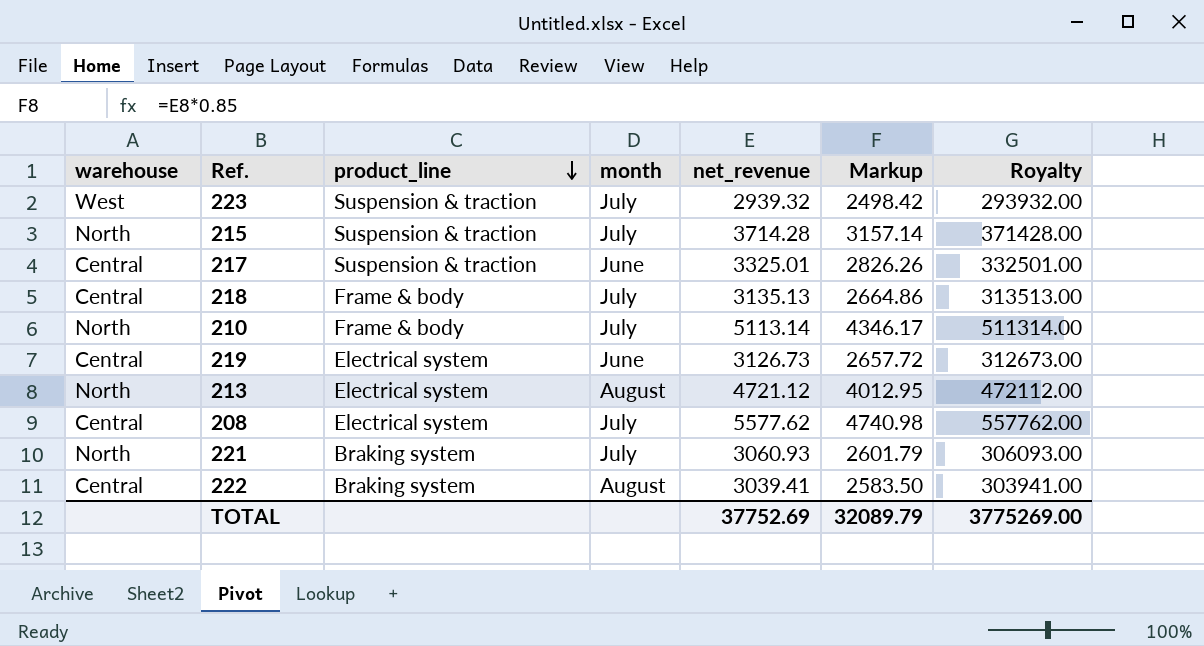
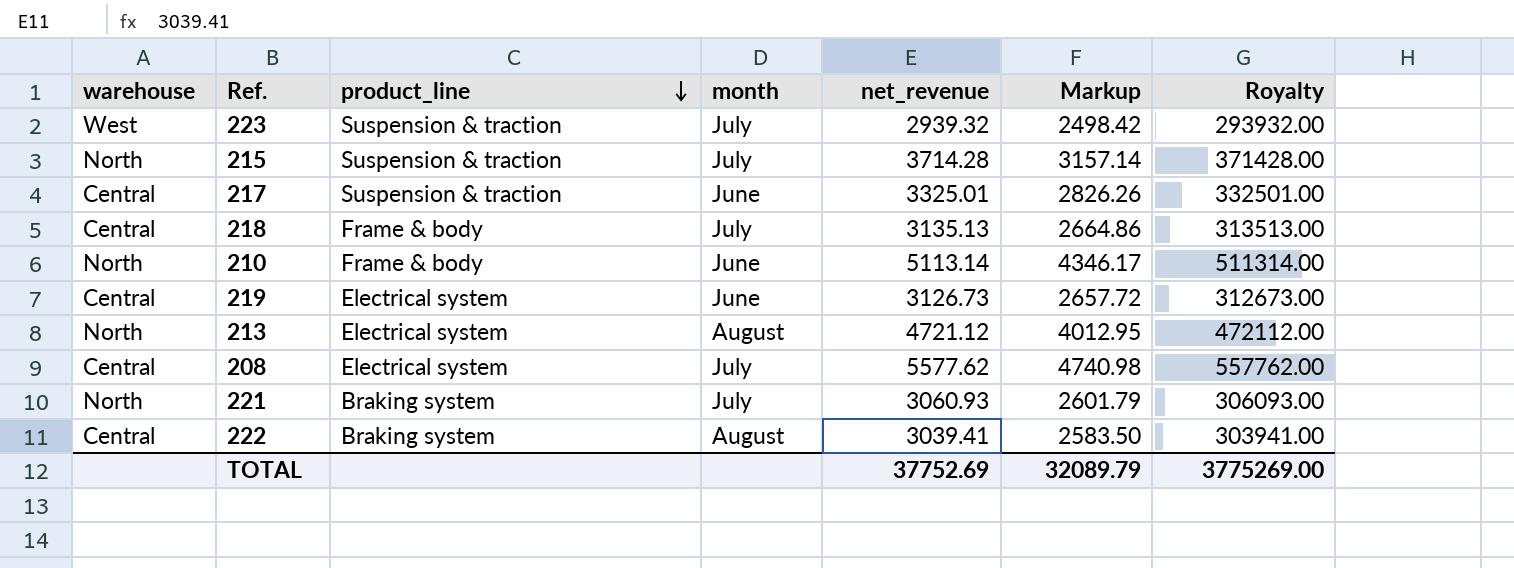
210 | month: July -> June

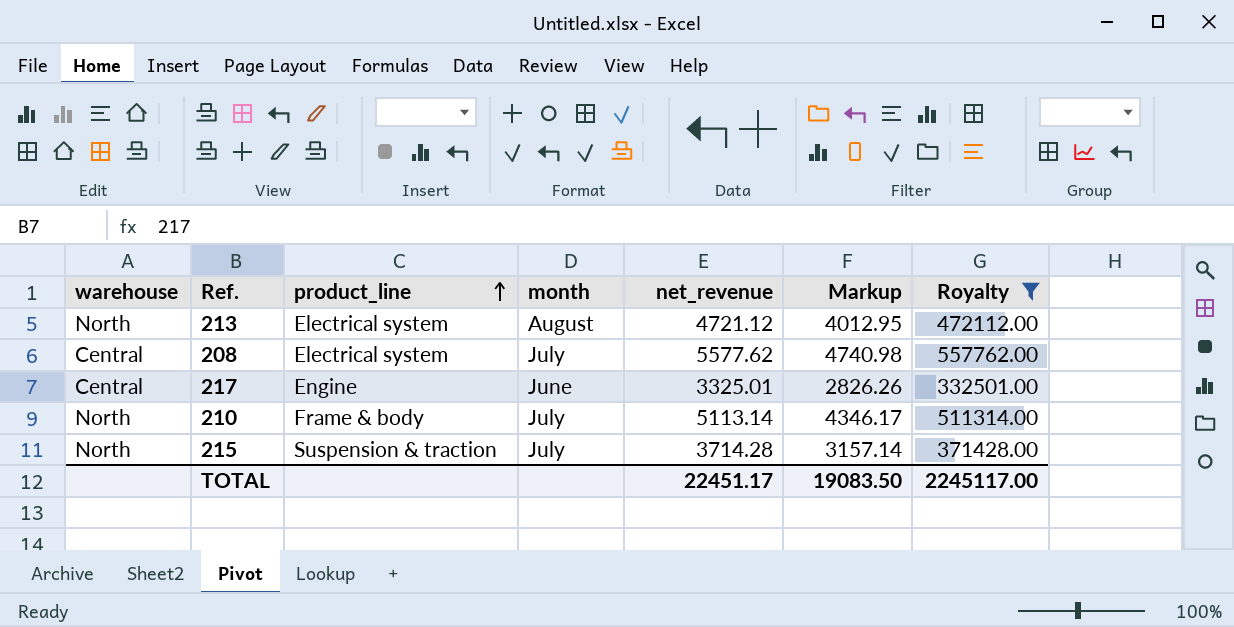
filter: none -> Royalty >= 332501.00
row order: product_line descending -> product_line ascending
217 | product_line: Suspension & traction -> Engine
210 | month: June -> July
TOTAL | net_revenue: 37752.69 -> 22451.17
TOTAL | Markup: 32089.79 -> 19083.50
TOTAL | Royalty: 3775269.00 -> 2245117.00

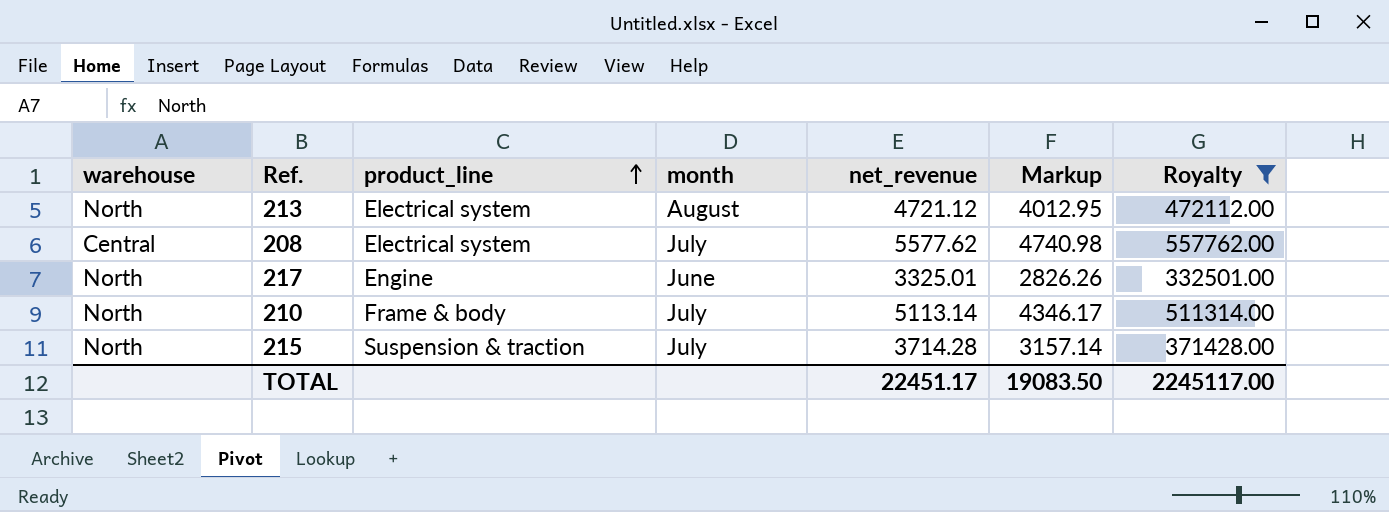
217 | warehouse: Central -> North

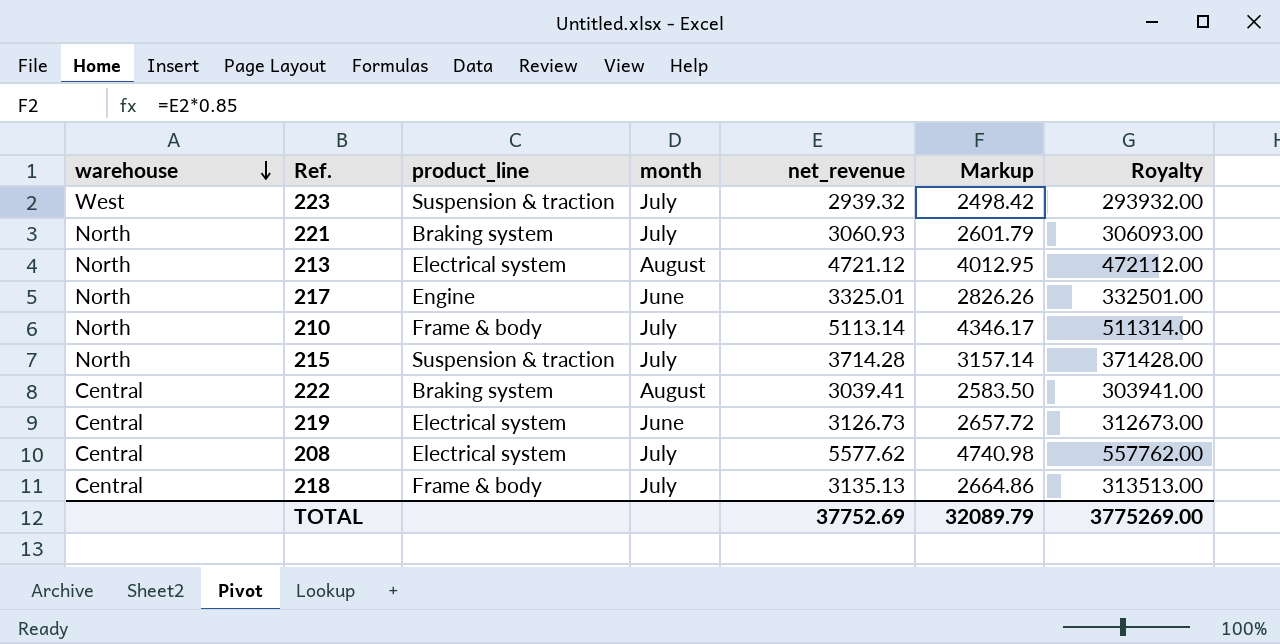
filter: Royalty >= 332501.00 -> none
row order: product_line ascending -> warehouse descending
TOTAL | net_revenue: 22451.17 -> 37752.69
TOTAL | Markup: 19083.50 -> 32089.79
TOTAL | Royalty: 2245117.00 -> 3775269.00

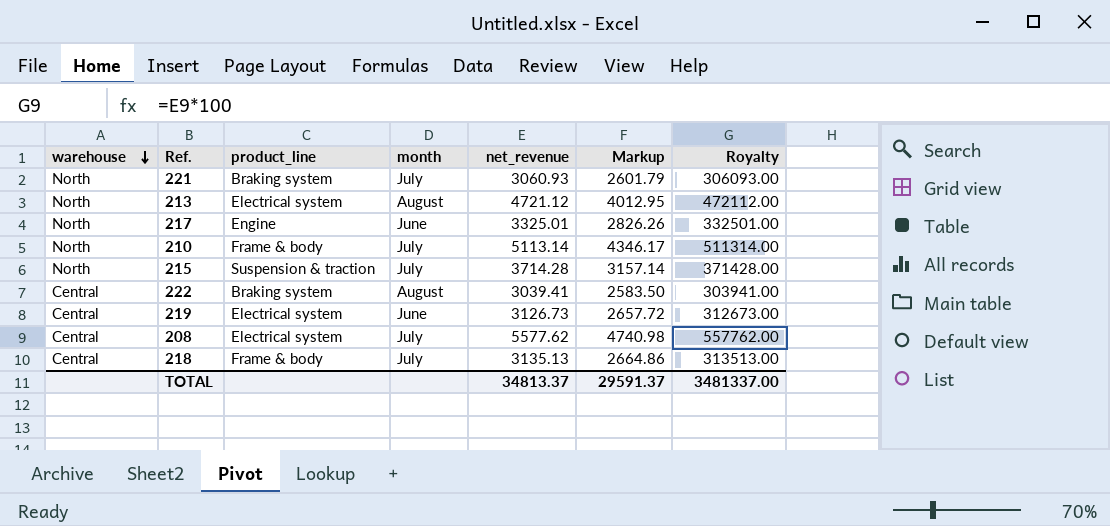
row 223: West | Suspension & traction | July | 2939.32 | 2498.42 | 293932.00 -> none
TOTAL | net_revenue: 37752.69 -> 34813.37
TOTAL | Markup: 32089.79 -> 29591.37
TOTAL | Royalty: 3775269.00 -> 3481337.00

